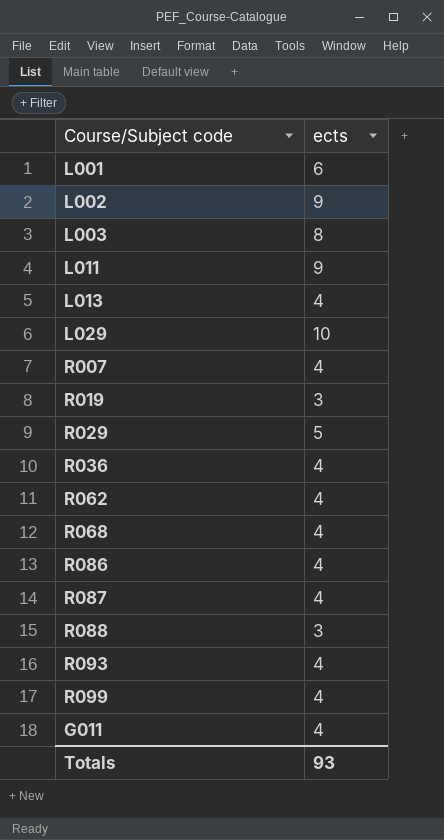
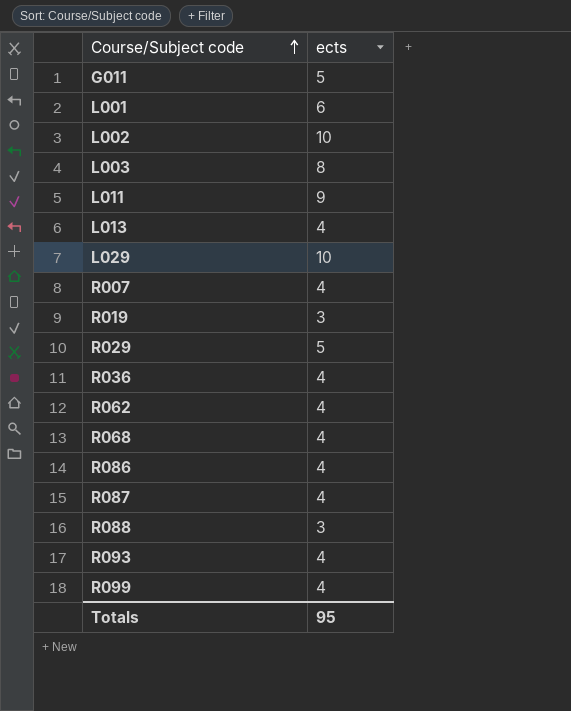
row order: none -> Course/Subject code ascending
G011 | ects: 4 -> 5
L002 | ects: 9 -> 10
Totals | ects: 93 -> 95

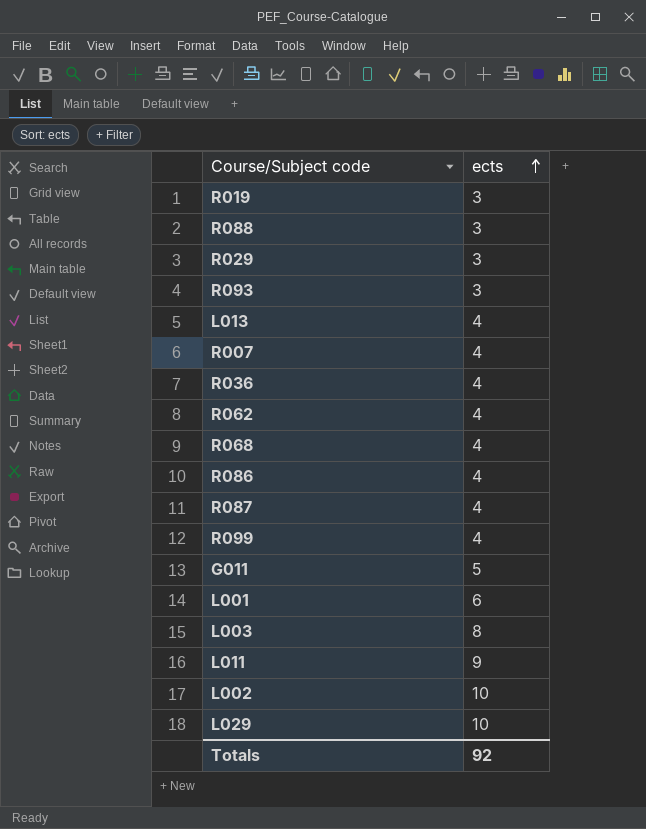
row order: Course/Subject code ascending -> ects ascending
R029 | ects: 5 -> 3
R093 | ects: 4 -> 3
Totals | ects: 95 -> 92

